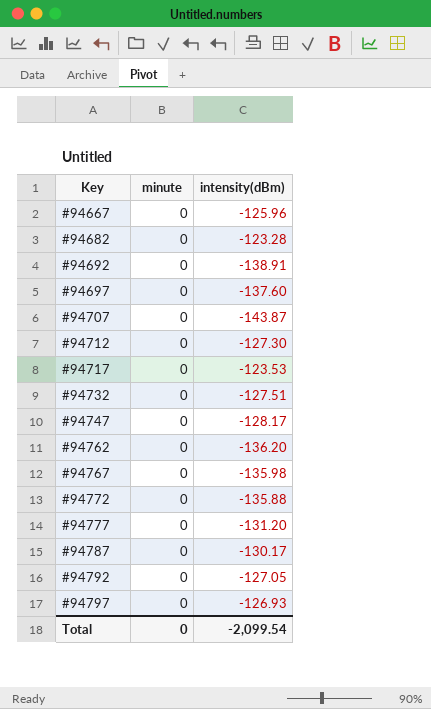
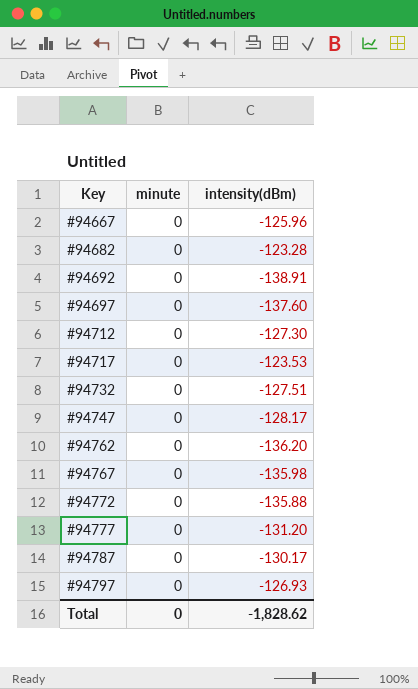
row #94707: 0 | -143.87 -> none
row #94792: 0 | -127.05 -> none
Total | intensity(dBm): -2,099.54 -> -1,828.62

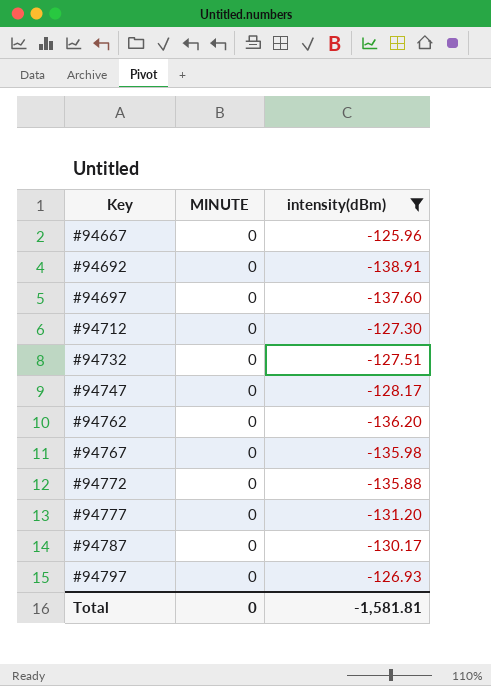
filter: none -> intensity(dBm) <= -125.96
column name: minute -> MINUTE
Total | intensity(dBm): -1,828.62 -> -1,581.81

